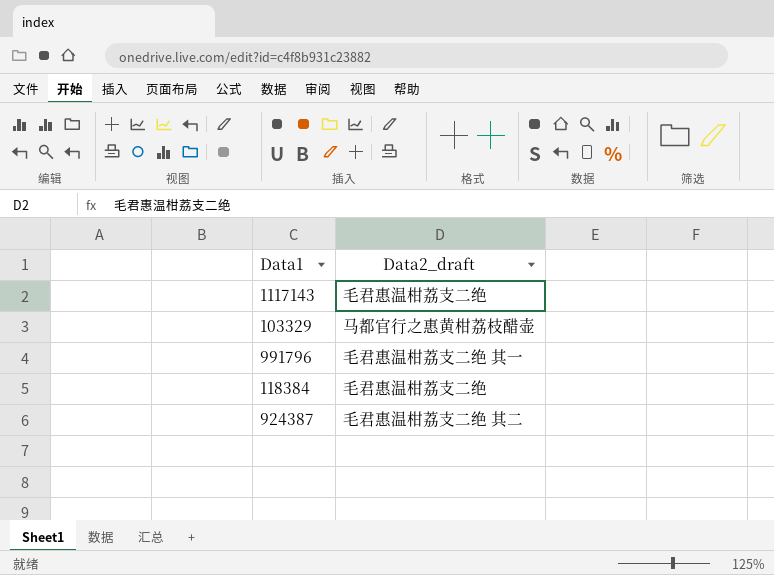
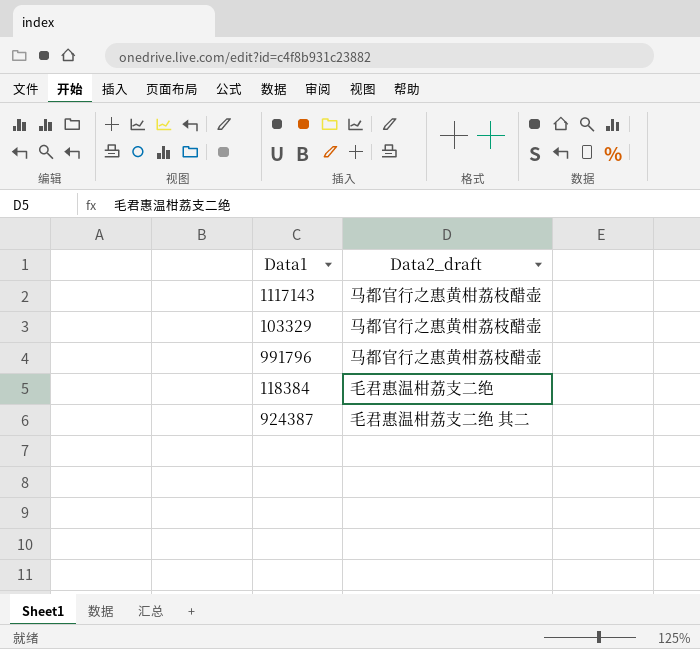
1117143 | Data2_draft: 毛君惠温柑荔支二绝 -> 马都官行之惠黄柑荔枝醋壶
991796 | Data2_draft: 毛君惠温柑荔支二绝 其一 -> 马都官行之惠黄柑荔枝醋壶

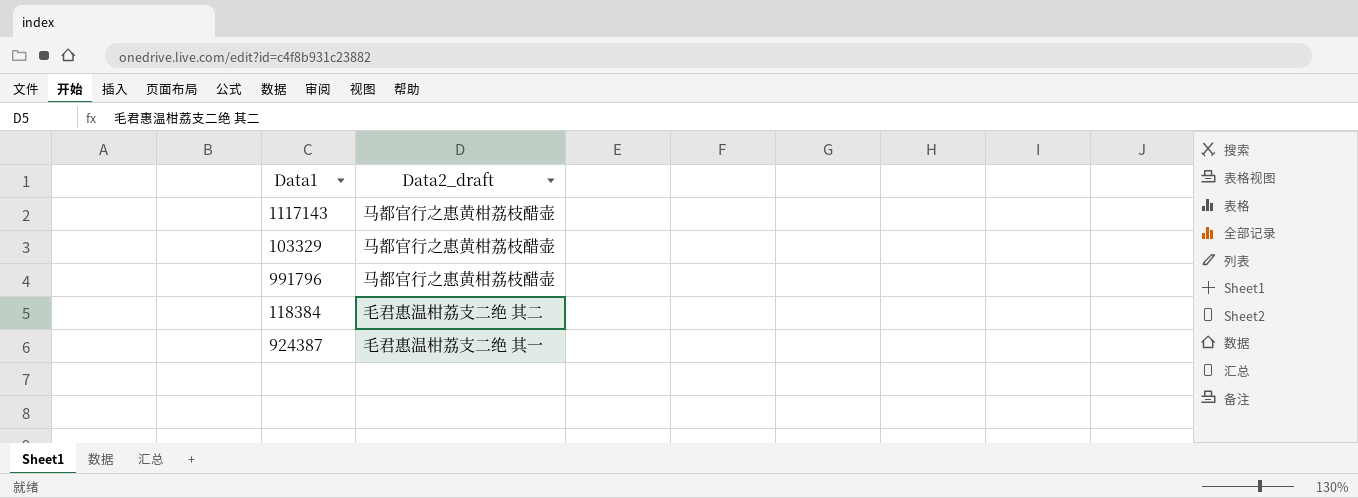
118384 | Data2_draft: 毛君惠温柑荔支二绝 -> 毛君惠温柑荔支二绝 其二
924387 | Data2_draft: 毛君惠温柑荔支二绝 其二 -> 毛君惠温柑荔支二绝 其一

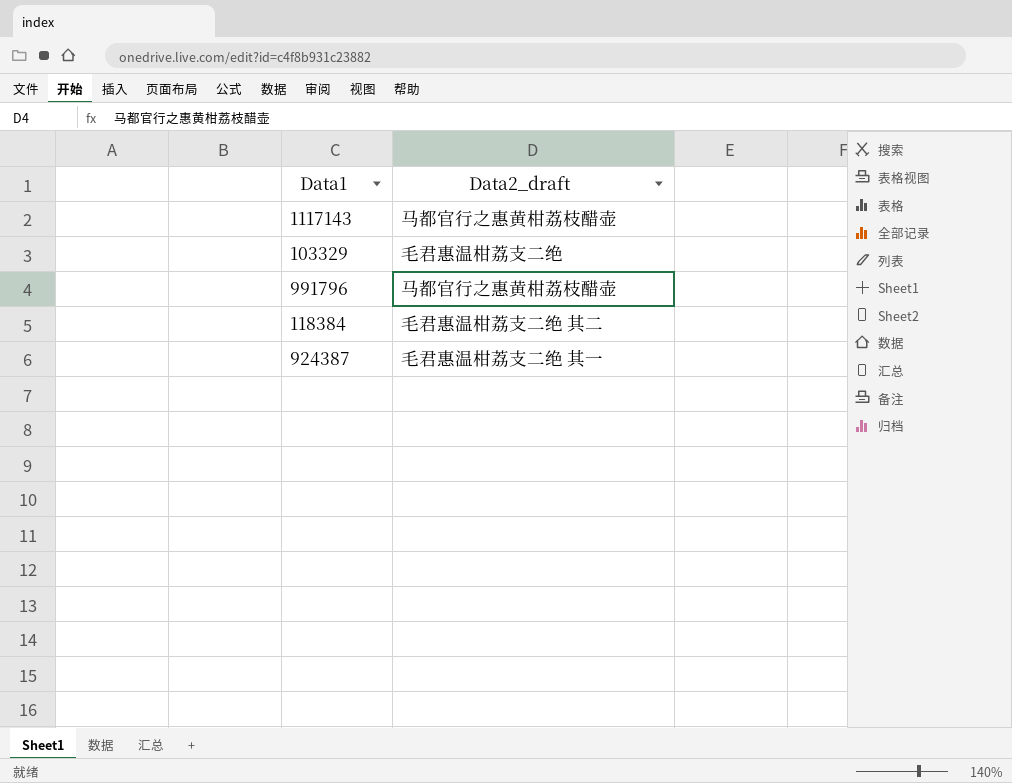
103329 | Data2_draft: 马都官行之惠黄柑荔枝醋壶 -> 毛君惠温柑荔支二绝

